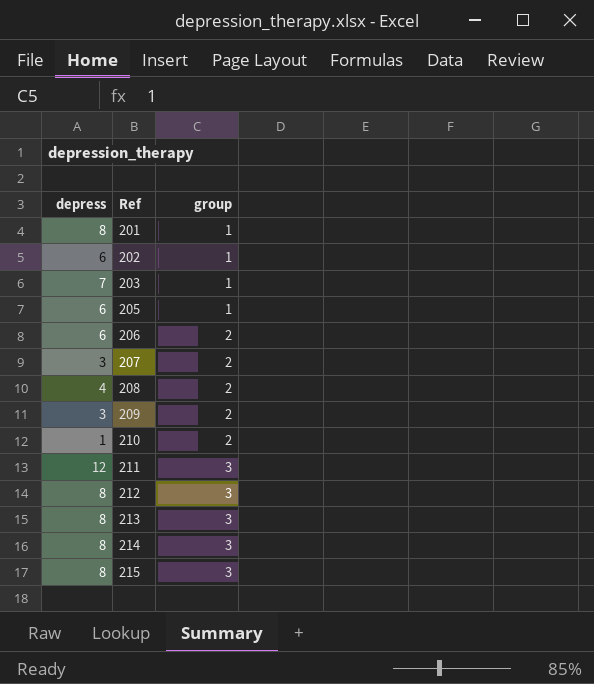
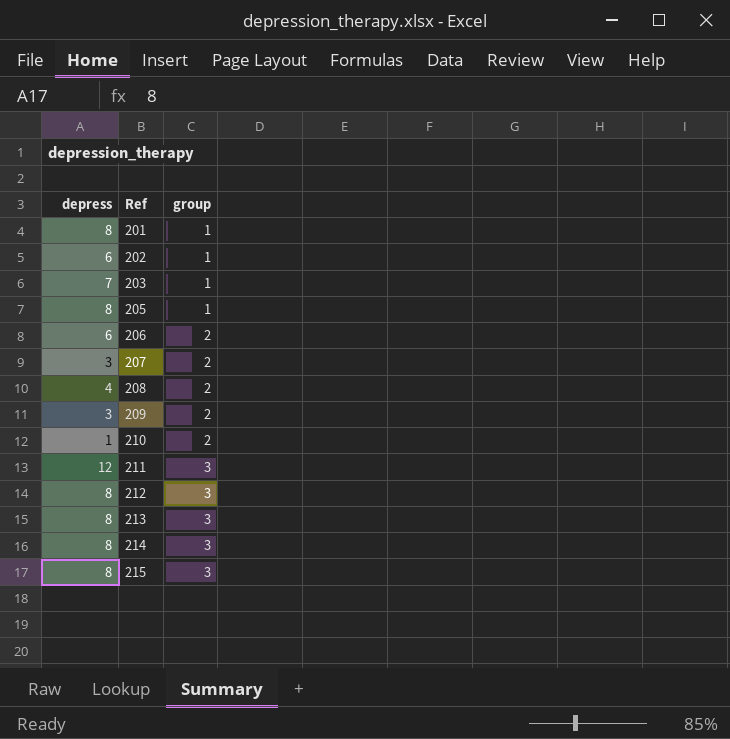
205 | depress: 6 -> 8

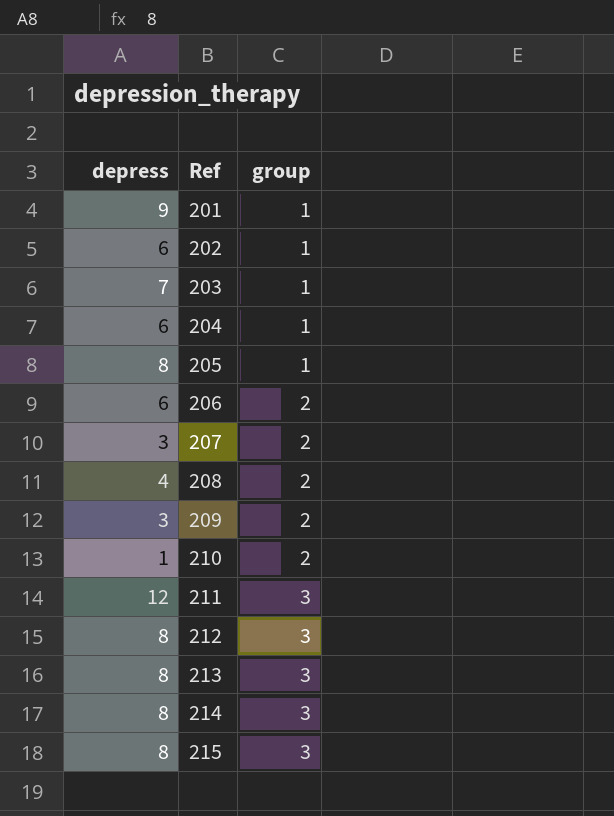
201 | depress: 8 -> 9
row 204: none -> 6 | 1

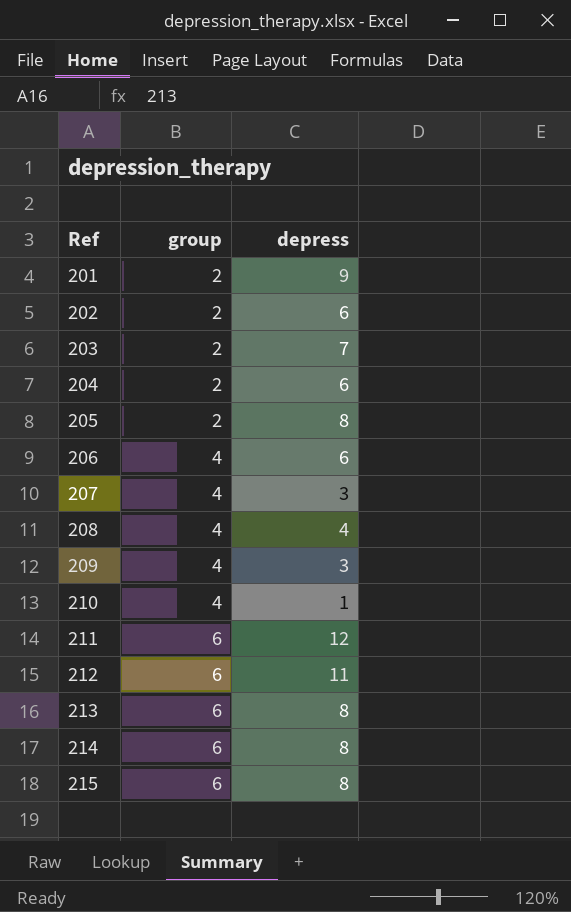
column depress | position: 1 -> 3
201 | group: 1 -> 2
202 | group: 1 -> 2
203 | group: 1 -> 2
204 | group: 1 -> 2
205 | group: 1 -> 2
206 | group: 2 -> 4
207 | group: 2 -> 4
208 | group: 2 -> 4
209 | group: 2 -> 4
210 | group: 2 -> 4
211 | group: 3 -> 6
212 | group: 3 -> 6
212 | depress: 8 -> 11
213 | group: 3 -> 6
214 | group: 3 -> 6
215 | group: 3 -> 6

